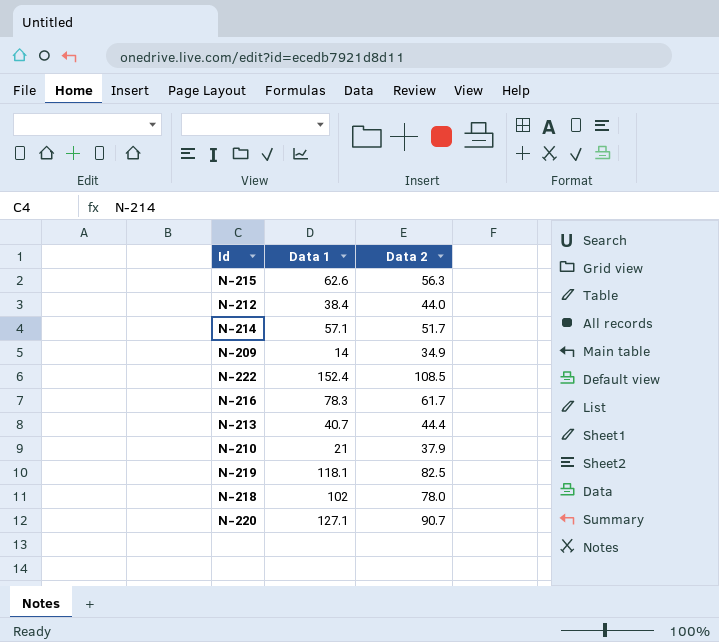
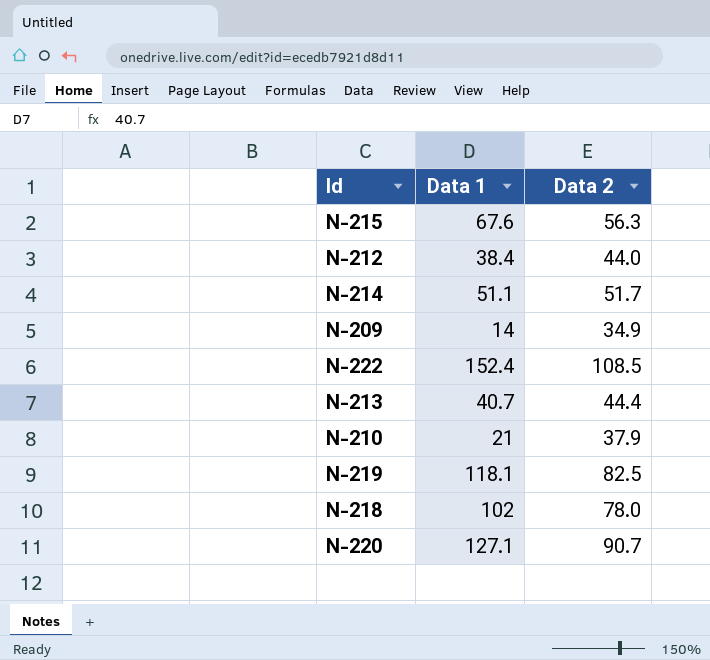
row N-216: 78.3 | 61.7 -> none
N-215 | Data 1: 62.6 -> 67.6
N-214 | Data 1: 57.1 -> 51.1

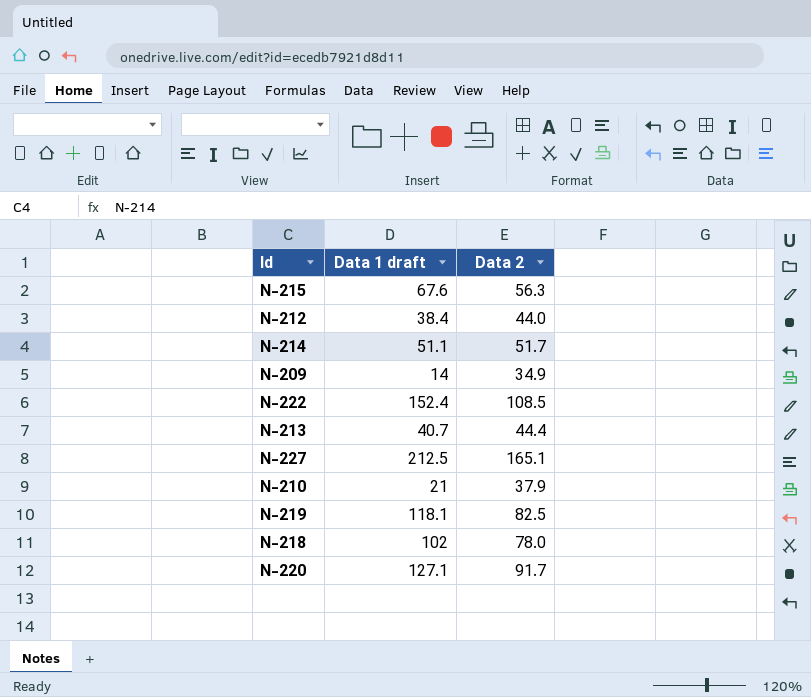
column name: Data 1 -> Data 1 draft
row N-227: none -> 212.5 | 165.1
N-220 | Data 2: 90.7 -> 91.7

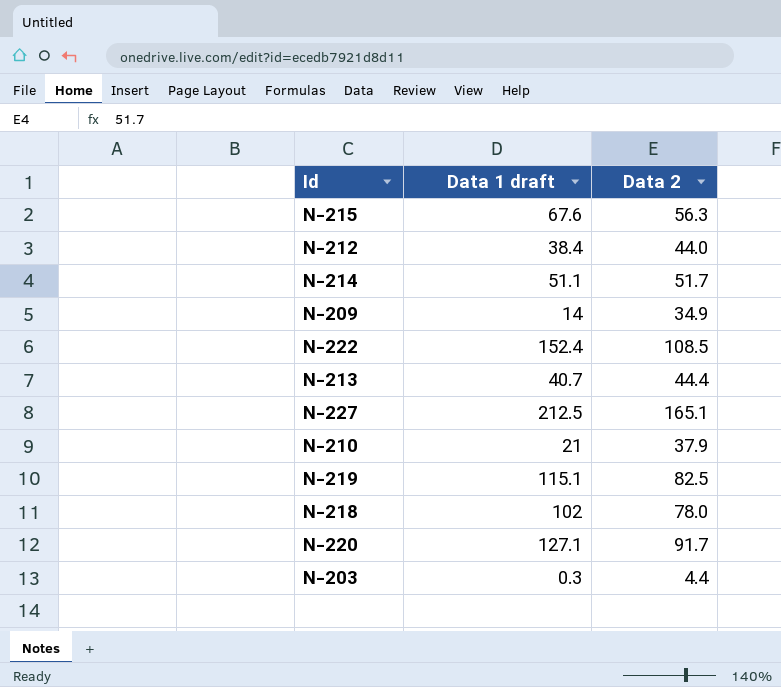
N-219 | Data 1 draft: 118.1 -> 115.1
row N-203: none -> 0.3 | 4.4

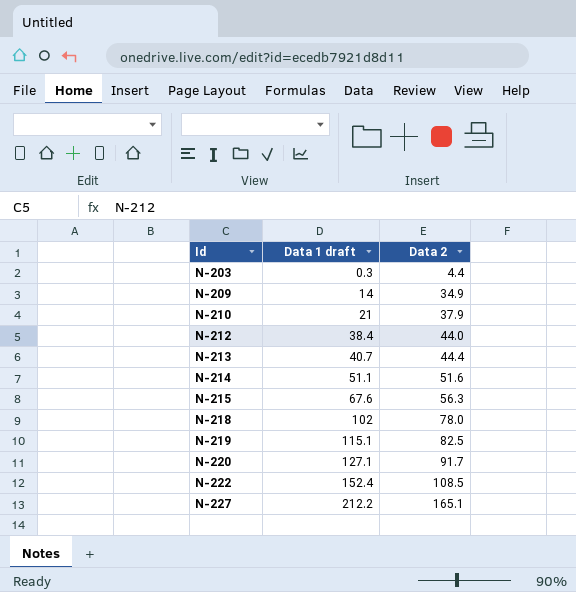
row order: none -> Id ascending
N-214 | Data 2: 51.7 -> 51.6
N-227 | Data 1 draft: 212.5 -> 212.2

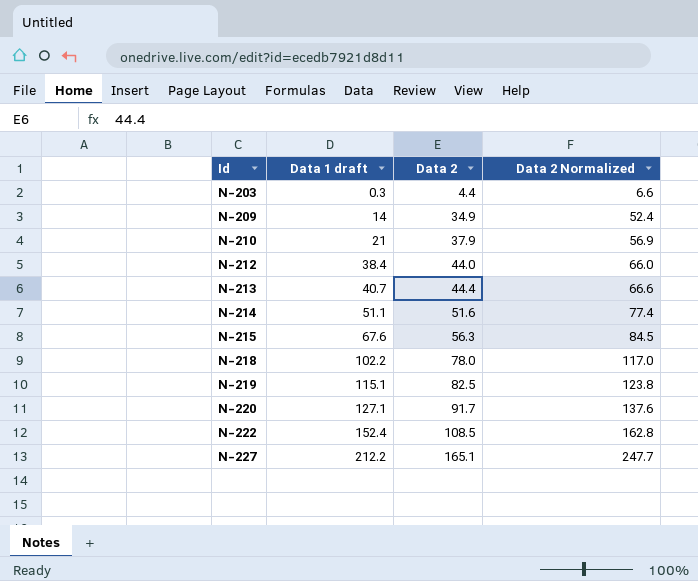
column Data 2 Normalized | formula: none -> [Data 2] * 1.5
N-218 | Data 1 draft: 102 -> 102.2

